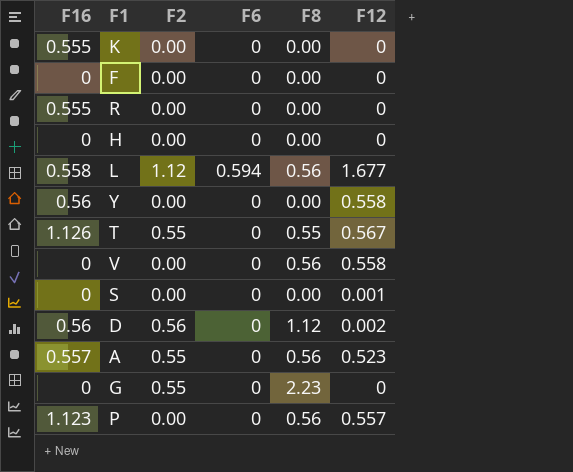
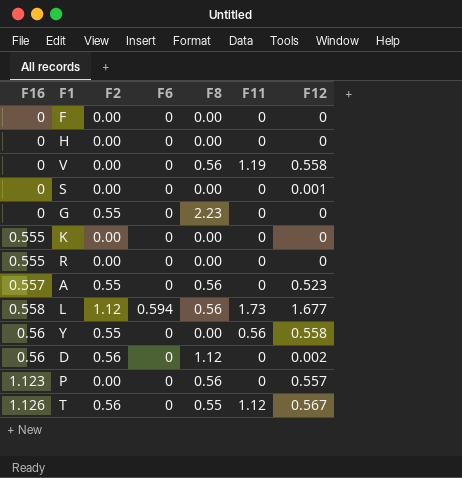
row order: none -> F16 ascending
column F11 | position: none -> 6
Y | F2: 0.00 -> 0.55
T | F2: 0.55 -> 0.56

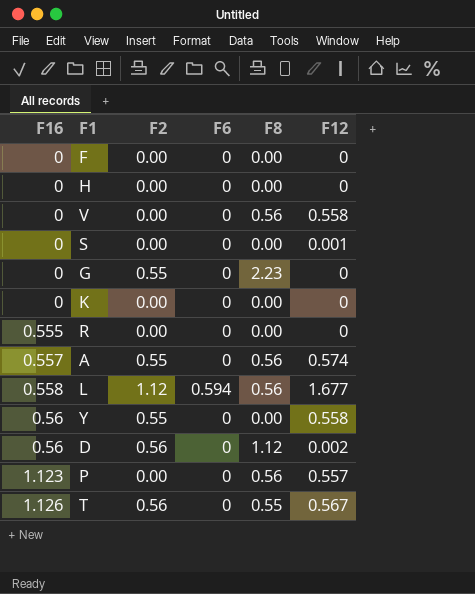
column F11 | position: 6 -> none
K | F16: 0.555 -> 0
A | F12: 0.523 -> 0.574

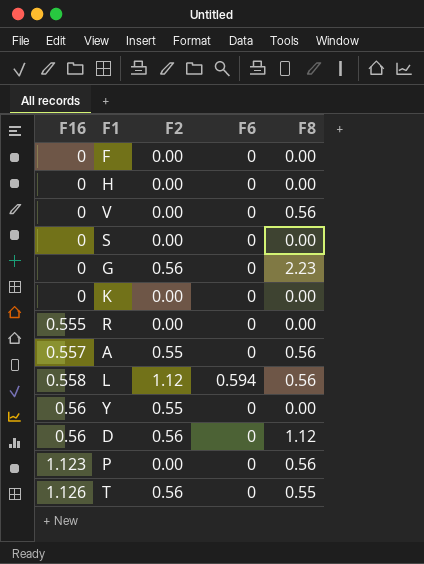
column F12 | position: 6 -> none
G | F2: 0.55 -> 0.56

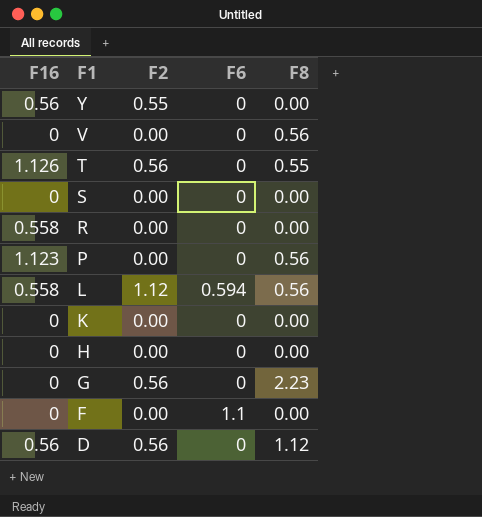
row order: F16 ascending -> F1 descending
row A: 0.557 | 0.55 | 0 | 0.56 -> none
R | F16: 0.555 -> 0.558
F | F6: 0 -> 1.1

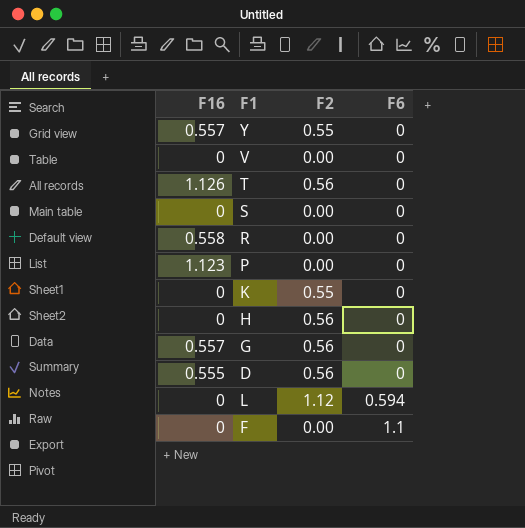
row order: F1 descending -> F6 ascending
column F8 | position: 5 -> none
Y | F16: 0.56 -> 0.557
K | F2: 0.00 -> 0.55
H | F2: 0.00 -> 0.56
G | F16: 0 -> 0.557
D | F16: 0.56 -> 0.555
L | F16: 0.558 -> 0

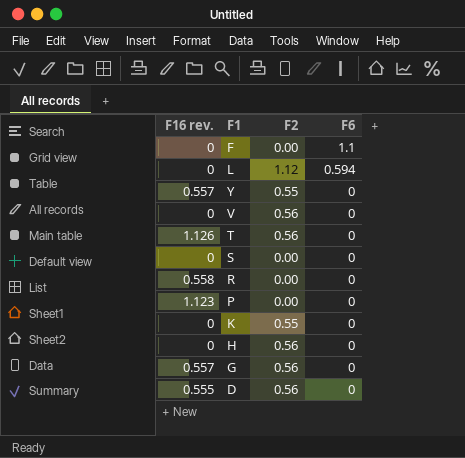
row order: F6 ascending -> F6 descending
column name: F16 -> F16 rev.
V | F2: 0.00 -> 0.56

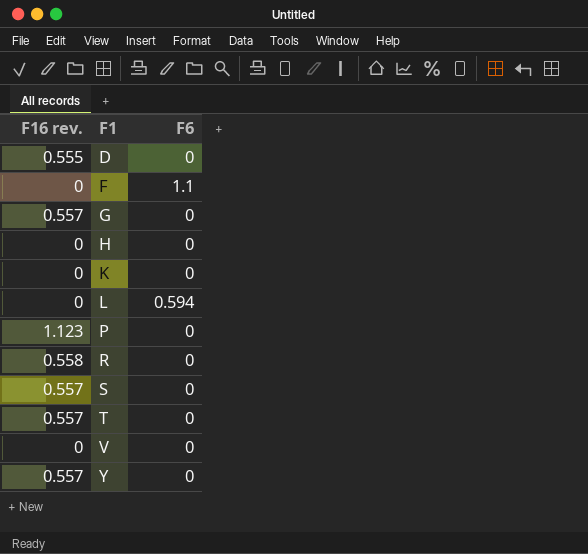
row order: F6 descending -> F1 ascending
column F2 | position: 3 -> none
S | F16 rev.: 0 -> 0.557
T | F16 rev.: 1.126 -> 0.557

